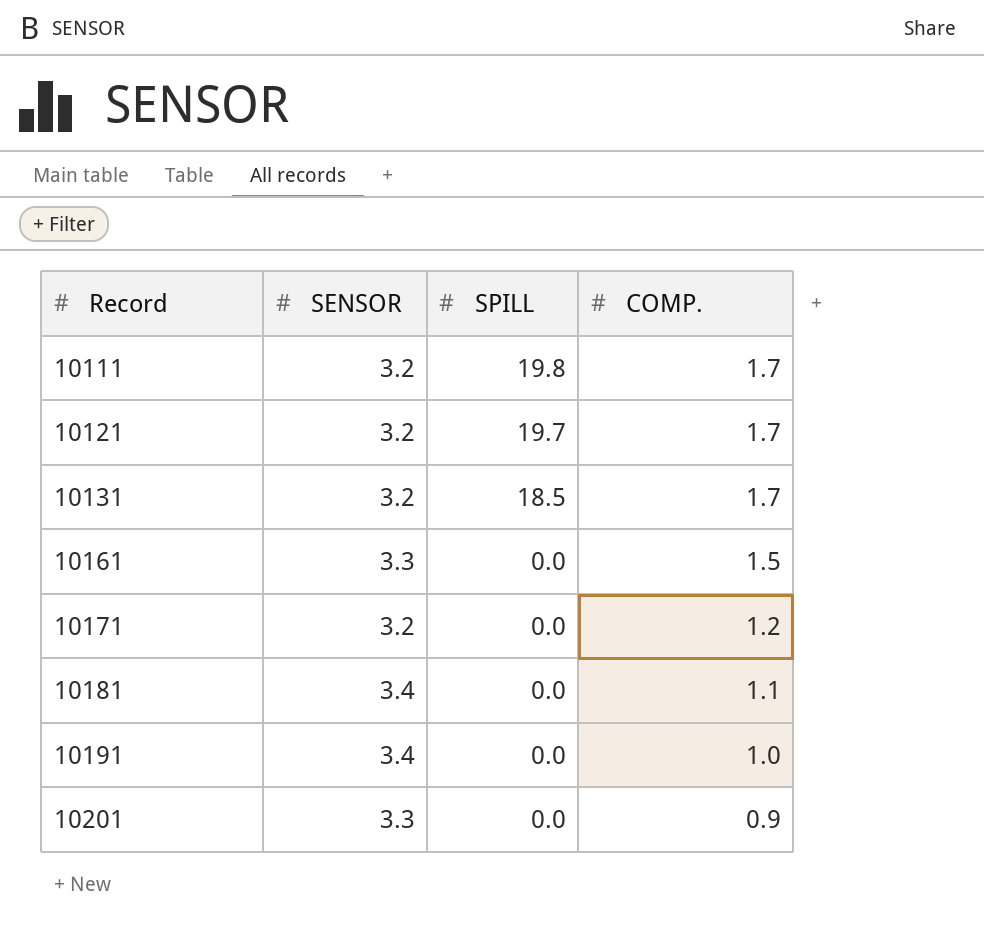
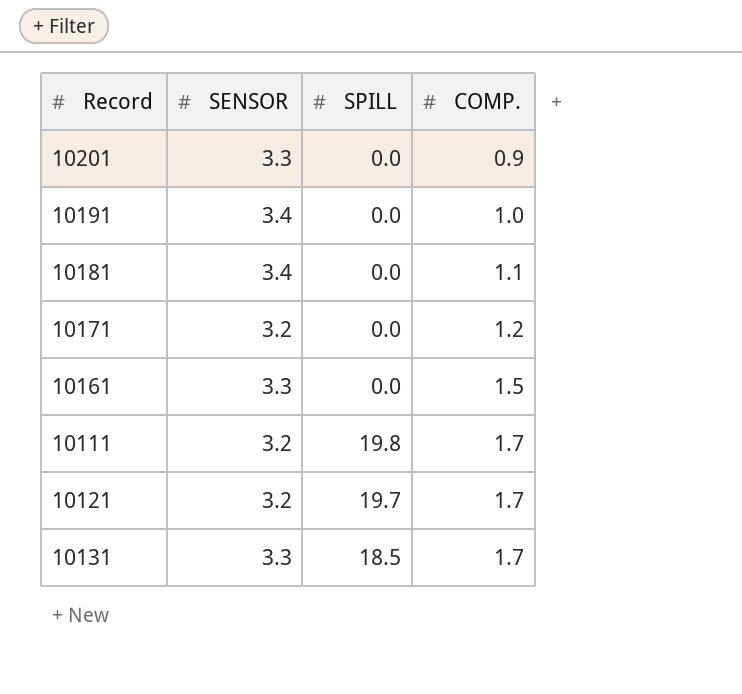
row order: Record ascending -> COMP. ascending
10131 | SENSOR: 3.2 -> 3.3

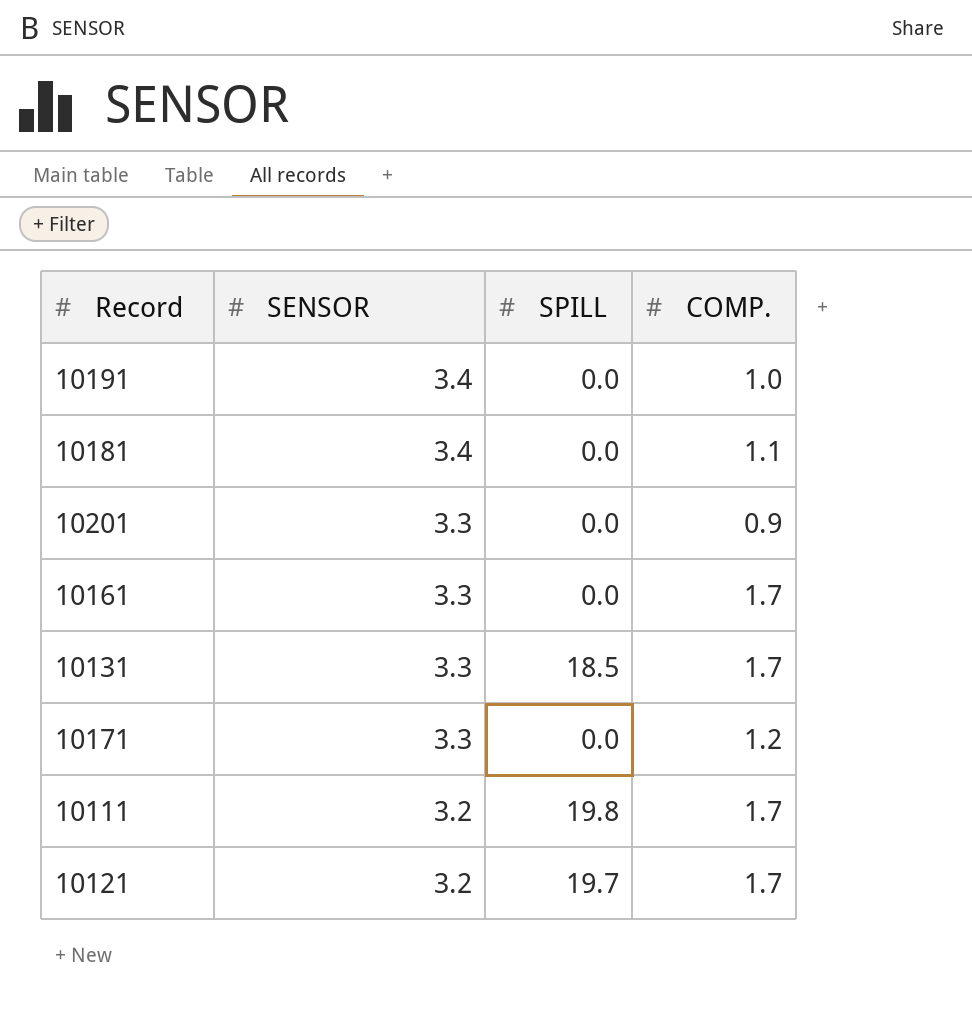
row order: COMP. ascending -> SENSOR descending
10161 | COMP.: 1.5 -> 1.7
10171 | SENSOR: 3.2 -> 3.3

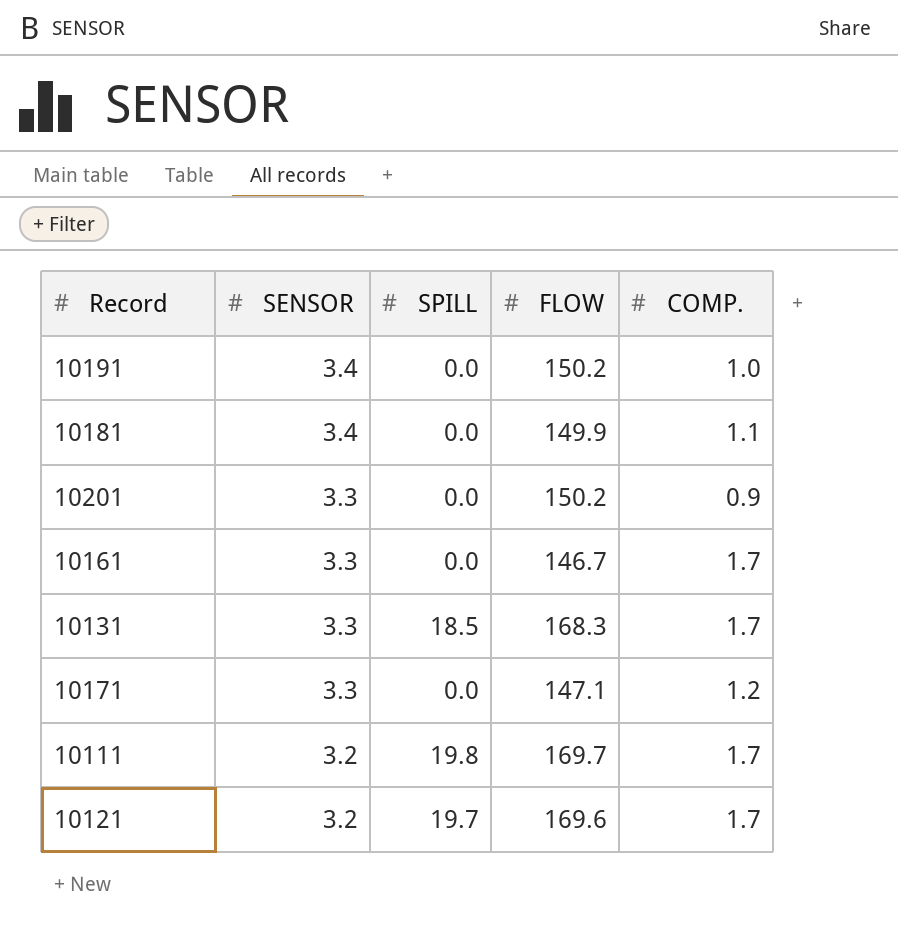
column FLOW | position: none -> 4

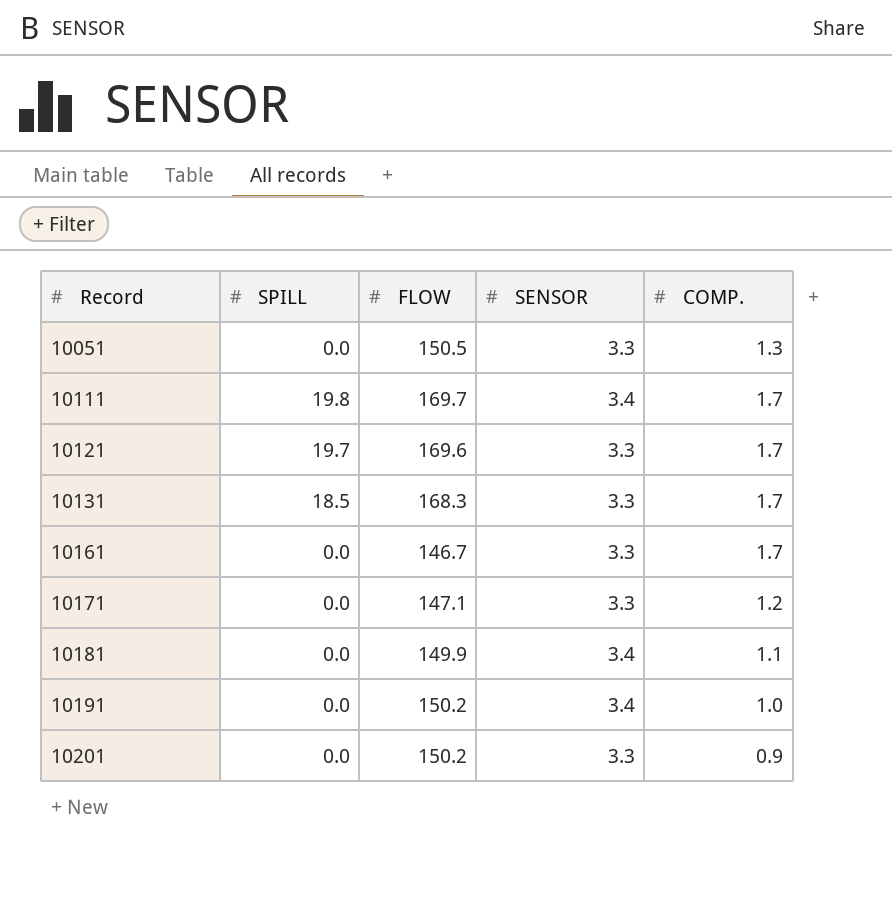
row order: SENSOR descending -> Record ascending
column SENSOR | position: 2 -> 4
row 10051: none -> 0.0 | 150.5 | 3.3 | 1.3
10111 | SENSOR: 3.2 -> 3.4
10121 | SENSOR: 3.2 -> 3.3

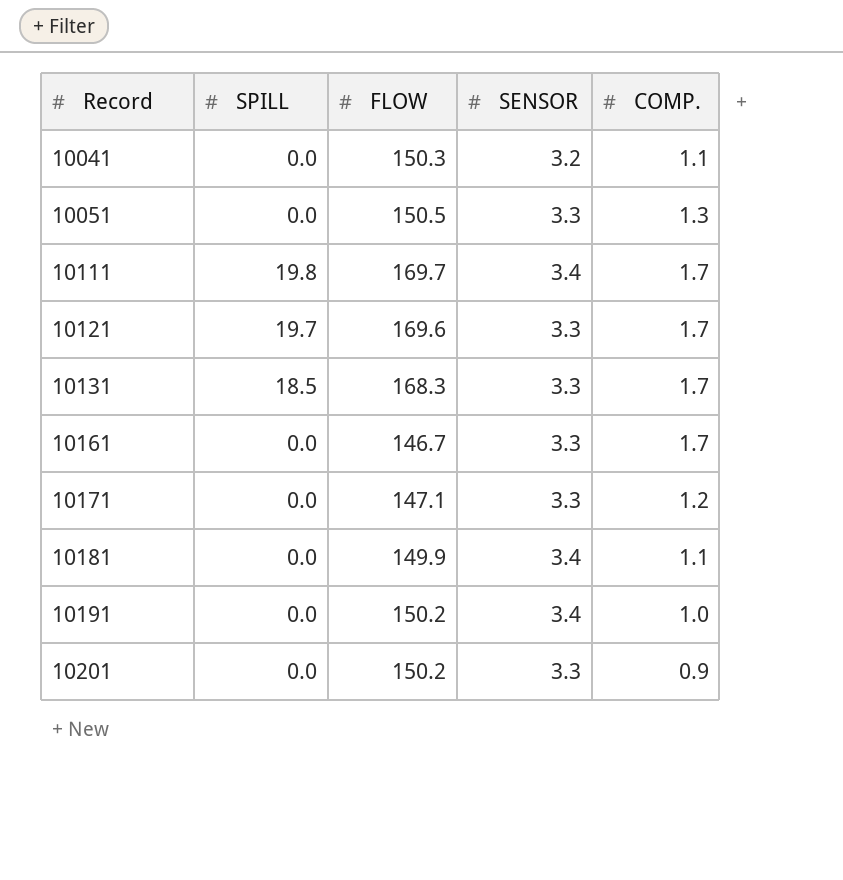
row 10041: none -> 0.0 | 150.3 | 3.2 | 1.1

